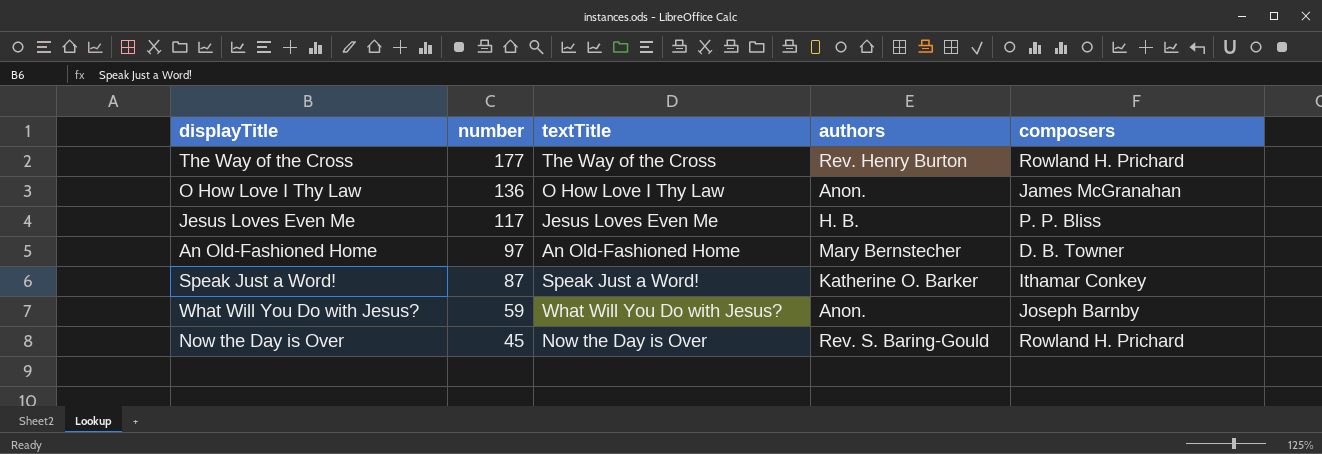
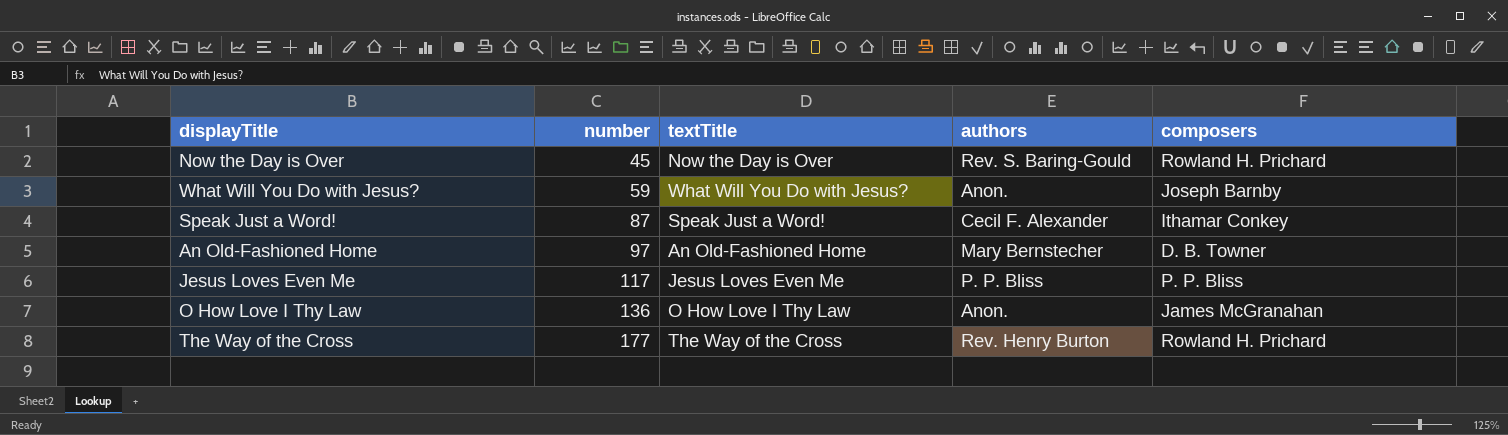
row order: number descending -> number ascending
Speak Just a Word! | authors: Katherine O. Barker -> Cecil F. Alexander
Jesus Loves Even Me | authors: H. B. -> P. P. Bliss

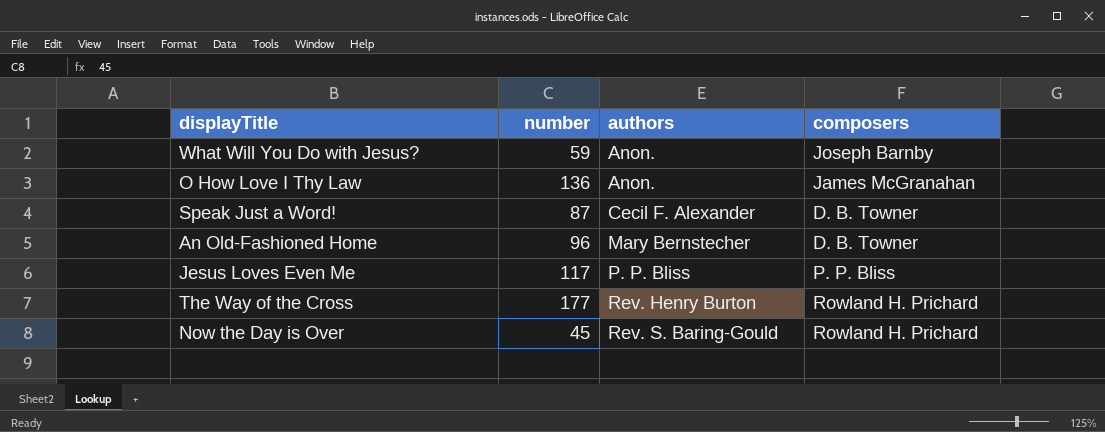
row order: number ascending -> authors ascending
column textTitle | position: 3 -> none
Speak Just a Word! | composers: Ithamar Conkey -> D. B. Towner
An Old-Fashioned Home | number: 97 -> 96

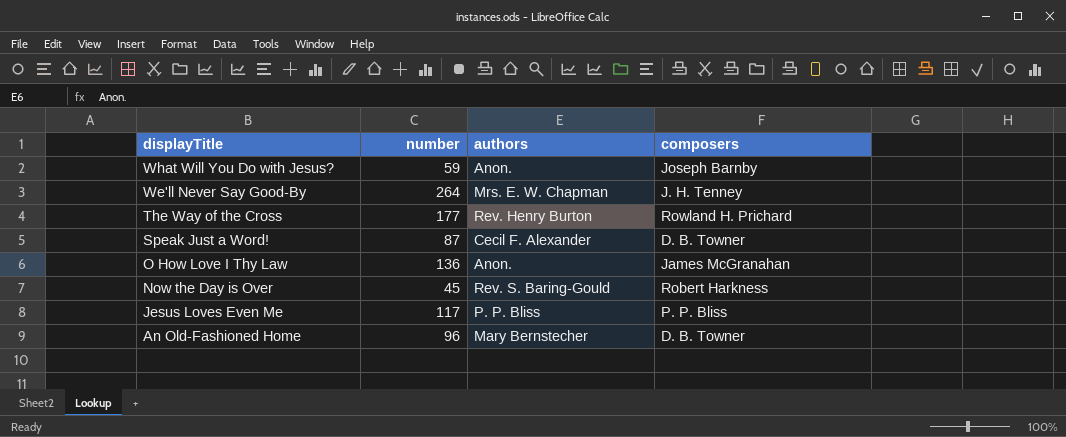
row order: authors ascending -> displayTitle descending
row We'll Never Say Good-By: none -> 264 | Mrs. E. W. Chapman | J. H. Tenney
Now the Day is Over | composers: Rowland H. Prichard -> Robert Harkness

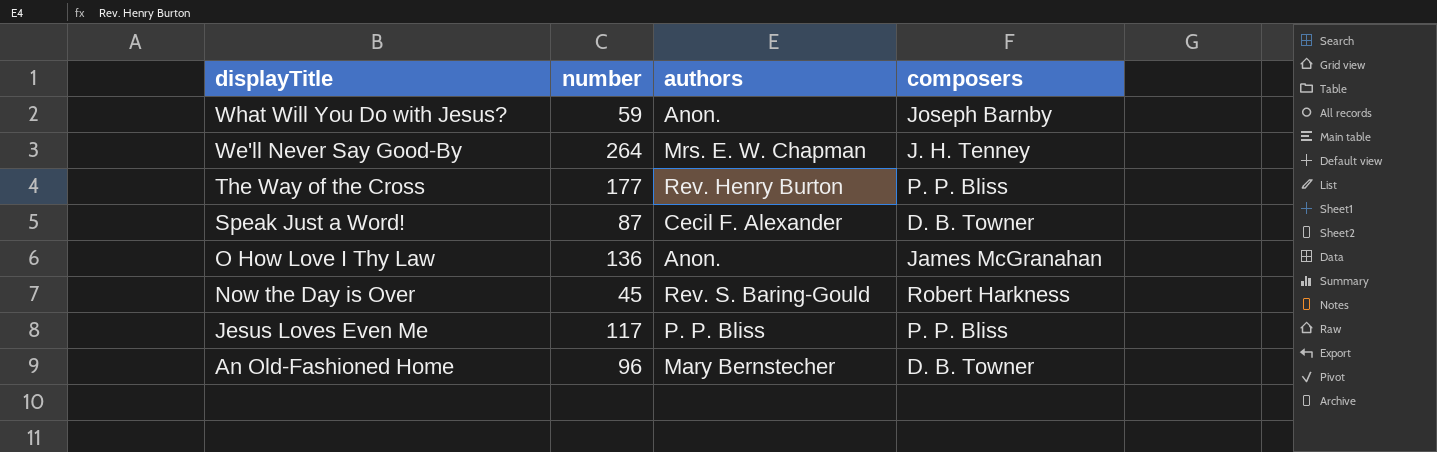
The Way of the Cross | composers: Rowland H. Prichard -> P. P. Bliss

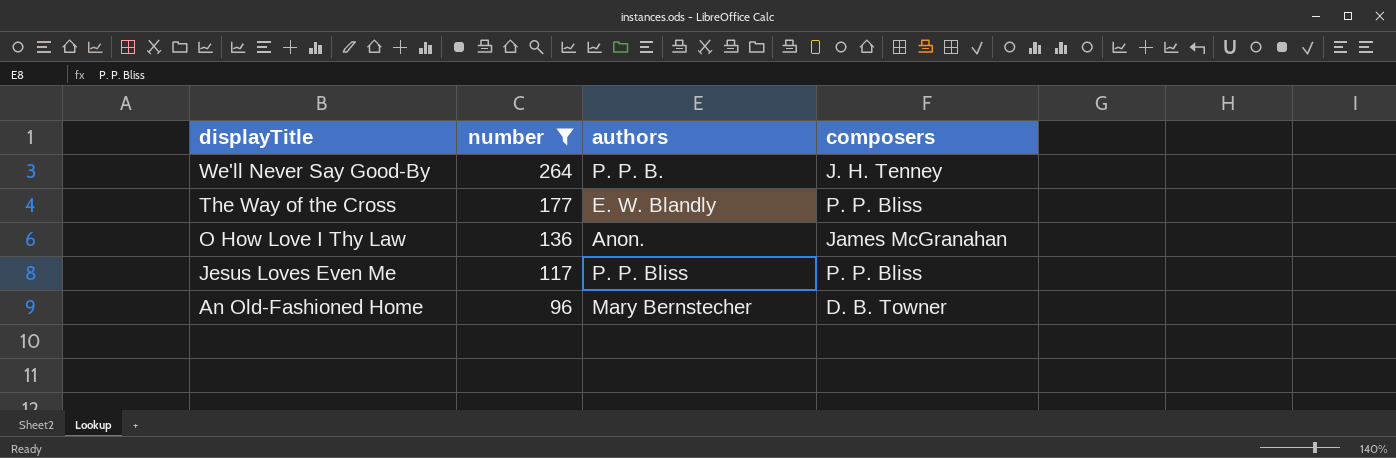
filter: none -> number >= 96
We'll Never Say Good-By | authors: Mrs. E. W. Chapman -> P. P. B.
The Way of the Cross | authors: Rev. Henry Burton -> E. W. Blandly

